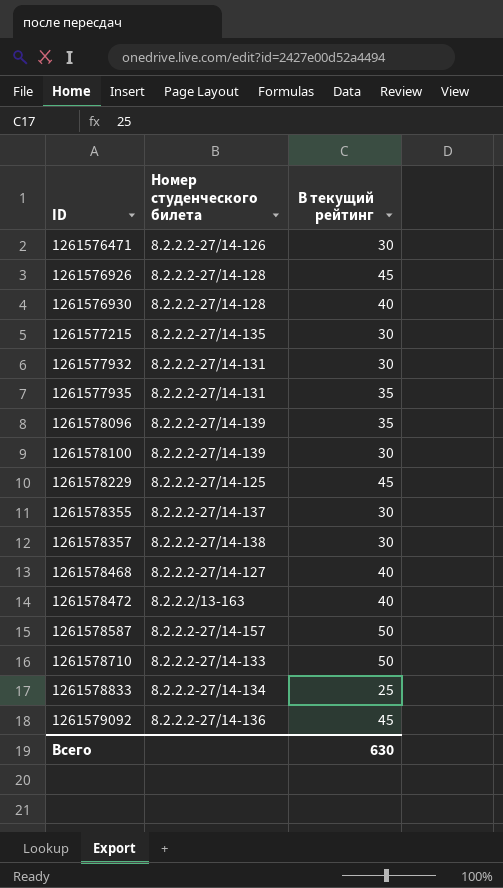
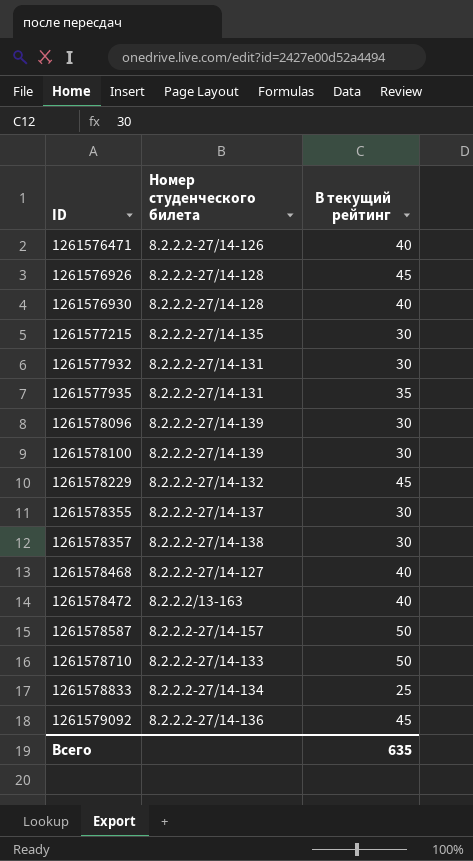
1261576471 | В текущий рейтинг: 30 -> 40
1261578096 | В текущий рейтинг: 35 -> 30
1261578229 | Номер студенческого билета: 8.2.2.2-27/14-125 -> 8.2.2.2-27/14-132
Всего | В текущий рейтинг: 630 -> 635

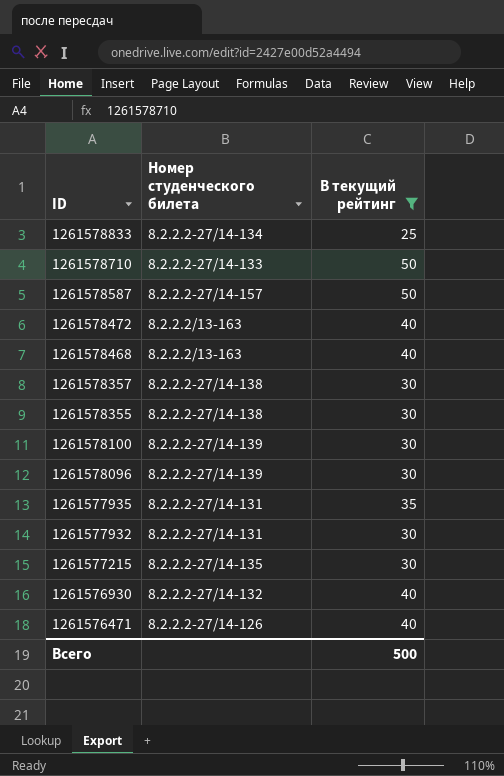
filter: none -> В текущий рейтинг != 45
row order: ID ascending -> ID descending
1261578468 | Номер студенческого билета: 8.2.2.2-27/14-127 -> 8.2.2.2/13-163
1261578355 | Номер студенческого билета: 8.2.2.2-27/14-137 -> 8.2.2.2-27/14-138
1261576930 | Номер студенческого билета: 8.2.2.2-27/14-128 -> 8.2.2.2-27/14-132
Всего | В текущий рейтинг: 635 -> 500

